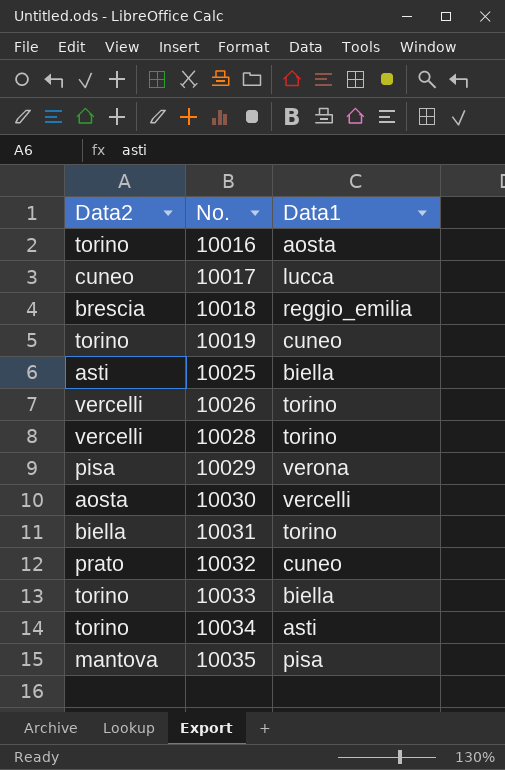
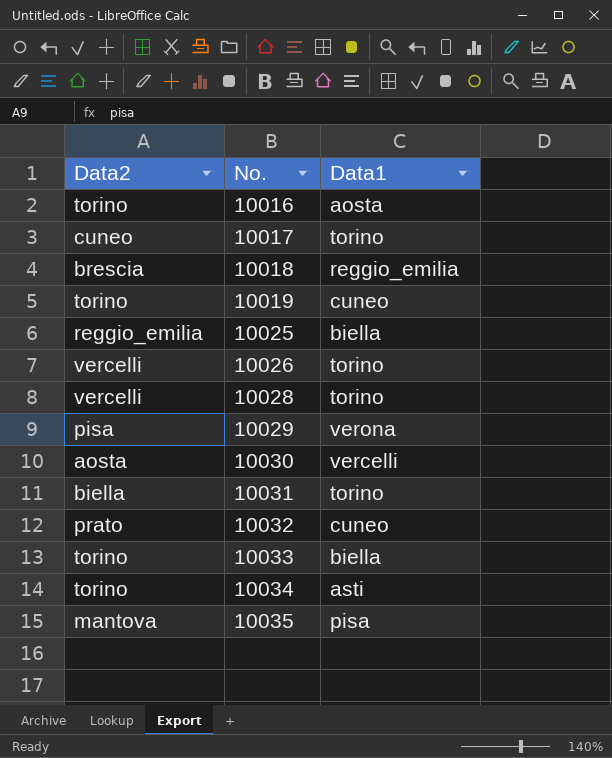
10017 | Data1: lucca -> torino
10025 | Data2: asti -> reggio_emilia

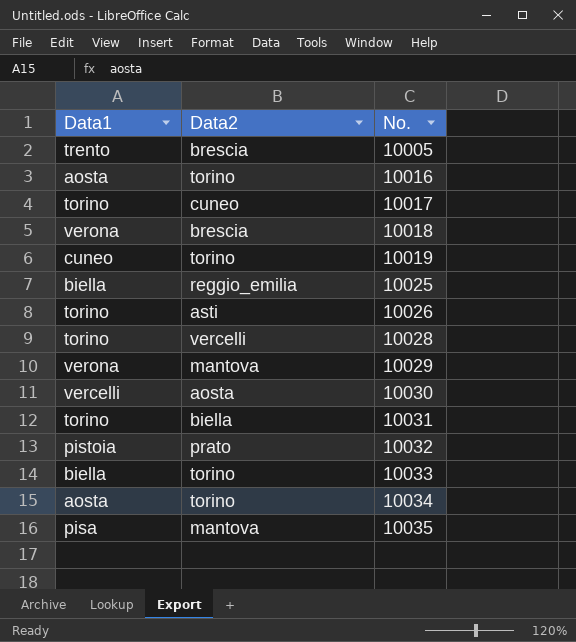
column Data1 | position: 3 -> 1
row 10005: none -> trento | brescia
10018 | Data1: reggio_emilia -> verona
10026 | Data2: vercelli -> asti
10029 | Data2: pisa -> mantova
10032 | Data1: cuneo -> pistoia
10034 | Data1: asti -> aosta

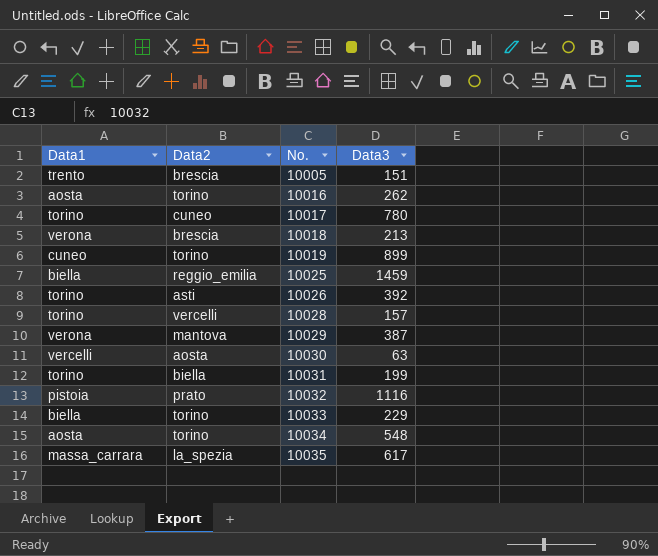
column Data3 | position: none -> 4
10035 | Data1: pisa -> massa_carrara
10035 | Data2: mantova -> la_spezia

